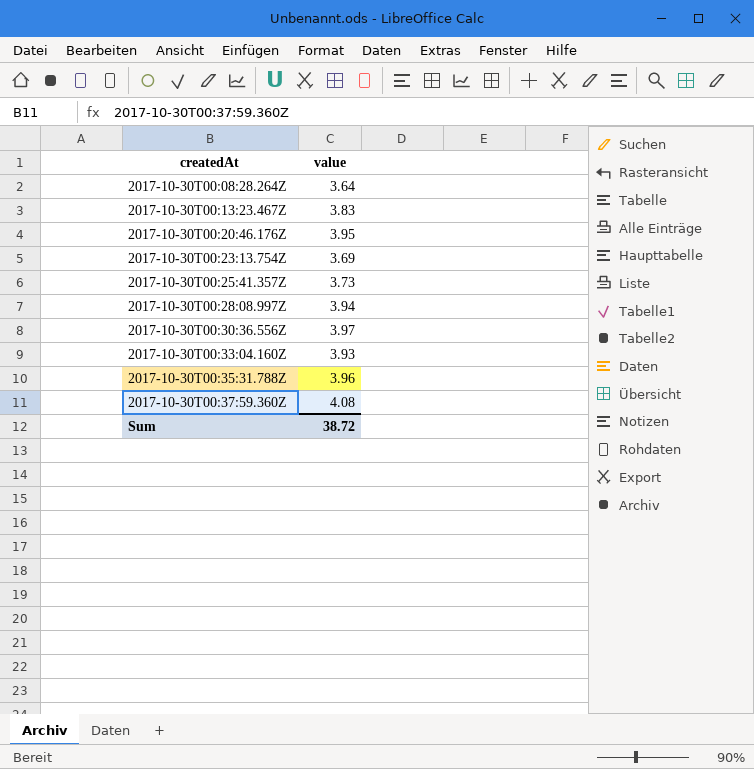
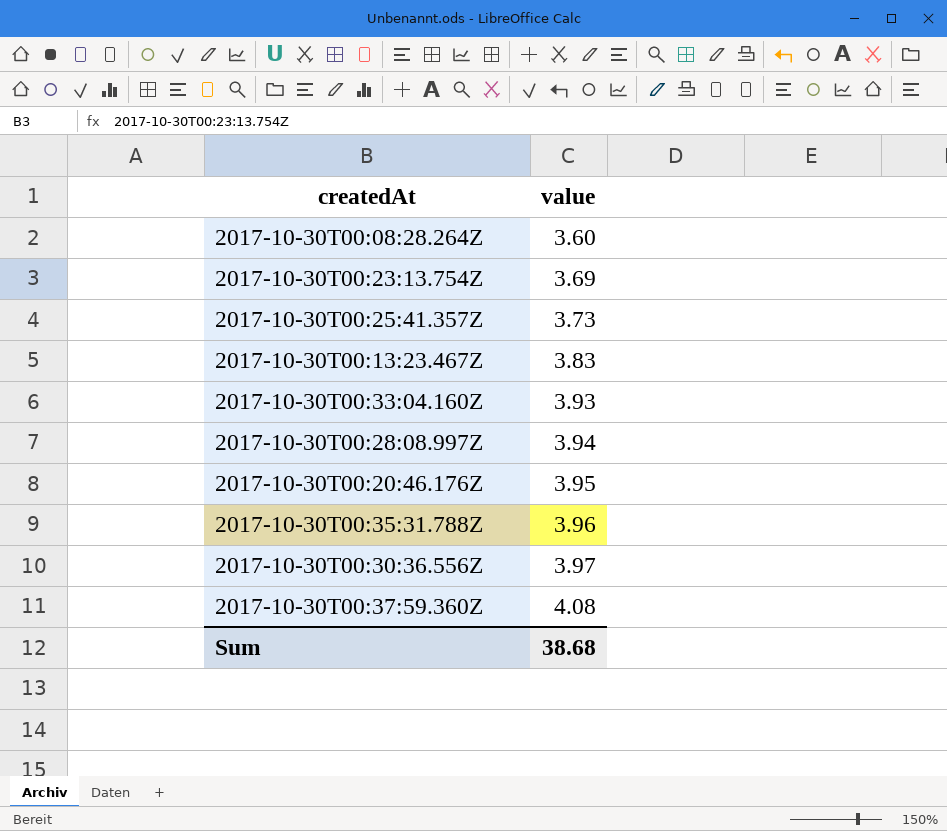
row order: createdAt ascending -> value ascending
2017-10-30T00:08:28.264Z | value: 3.64 -> 3.60
Sum | value: 38.72 -> 38.68

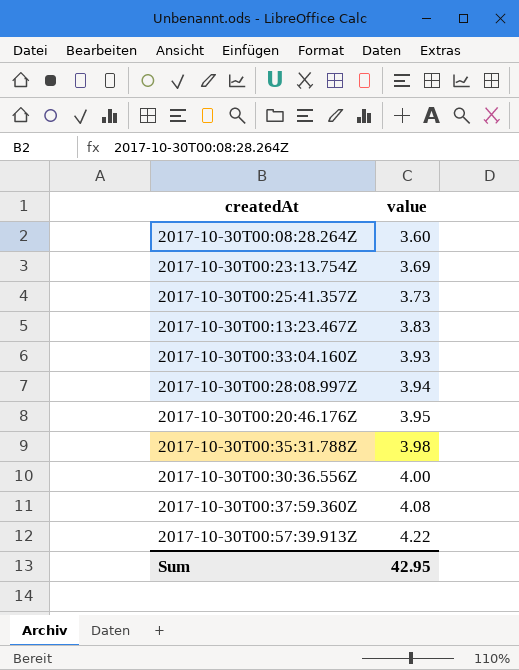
2017-10-30T00:35:31.788Z | value: 3.96 -> 3.98
2017-10-30T00:30:36.556Z | value: 3.97 -> 4.00
row 2017-10-30T00:57:39.913Z: none -> 4.22
Sum | value: 38.68 -> 42.95

